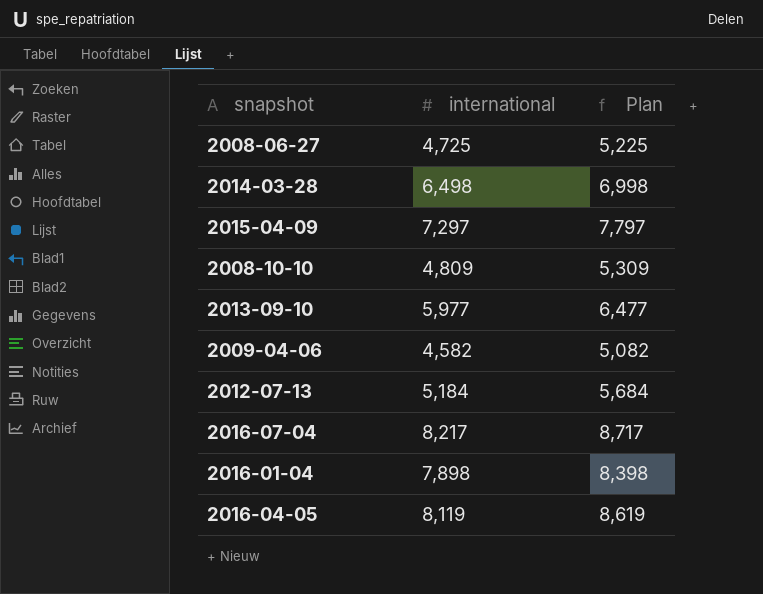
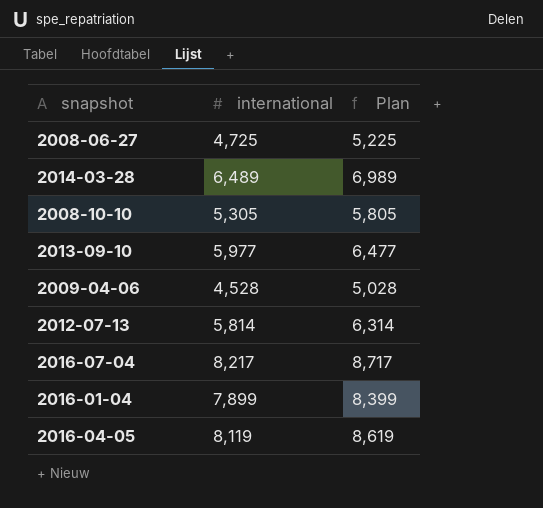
row 2015-04-09: 7,297 | 7,797 -> none
2014-03-28 | international: 6,498 -> 6,489
2014-03-28 | Plan: 6,998 -> 6,989
2008-10-10 | international: 4,809 -> 5,305
2008-10-10 | Plan: 5,309 -> 5,805
2009-04-06 | international: 4,582 -> 4,528
2009-04-06 | Plan: 5,082 -> 5,028
2012-07-13 | international: 5,184 -> 5,814
2012-07-13 | Plan: 5,684 -> 6,314
2016-01-04 | international: 7,898 -> 7,899
2016-01-04 | Plan: 8,398 -> 8,399

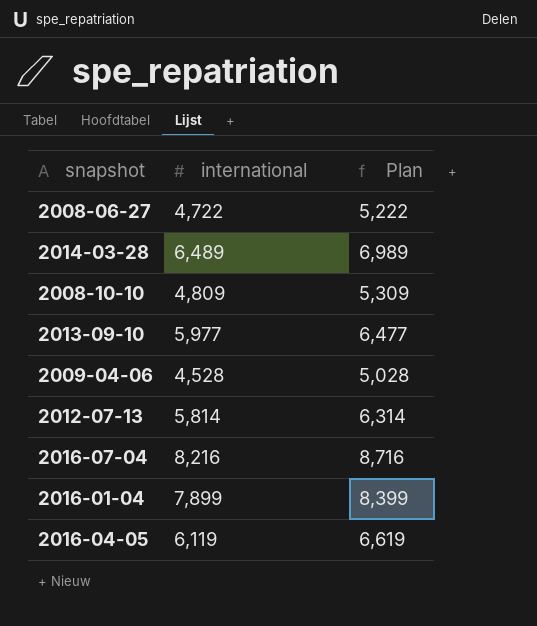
2008-06-27 | international: 4,725 -> 4,722
2008-06-27 | Plan: 5,225 -> 5,222
2008-10-10 | international: 5,305 -> 4,809
2008-10-10 | Plan: 5,805 -> 5,309
2016-07-04 | international: 8,217 -> 8,216
2016-07-04 | Plan: 8,717 -> 8,716
2016-04-05 | international: 8,119 -> 6,119
2016-04-05 | Plan: 8,619 -> 6,619

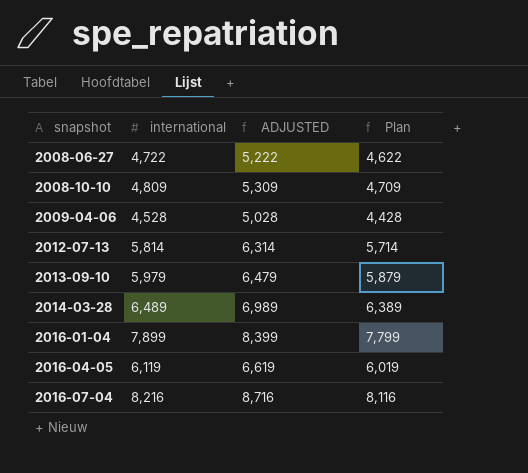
row order: none -> snapshot ascending
column ADJUSTED | formula: none -> [international] + 500
column Plan | formula: [international] + 500 -> [international] - 100
2013-09-10 | international: 5,977 -> 5,979

